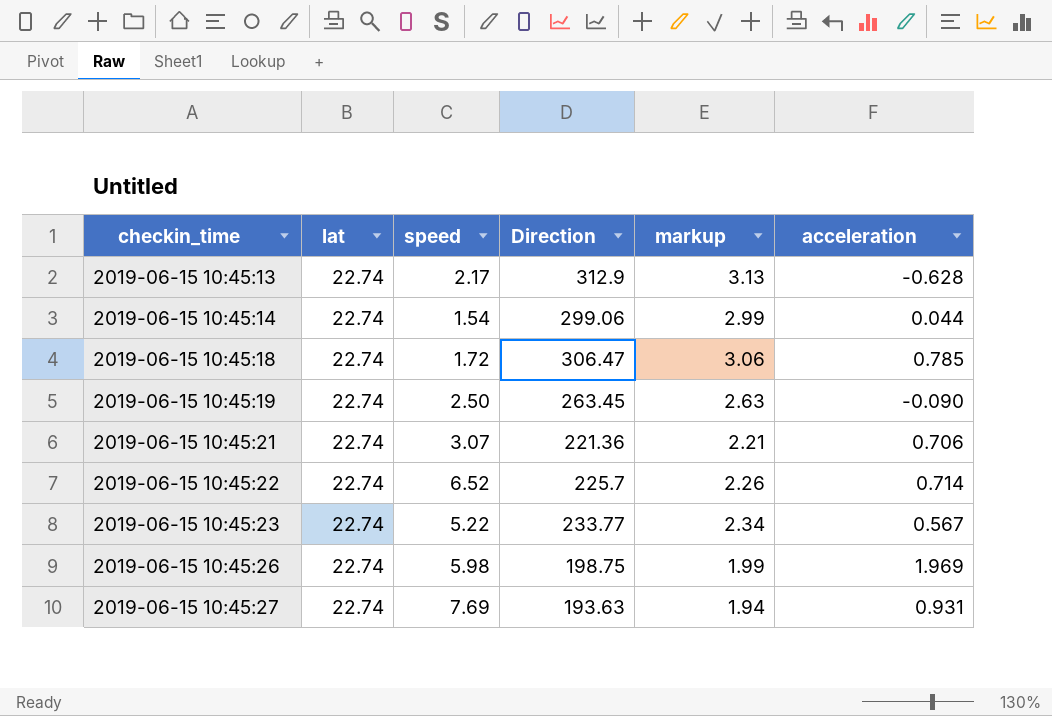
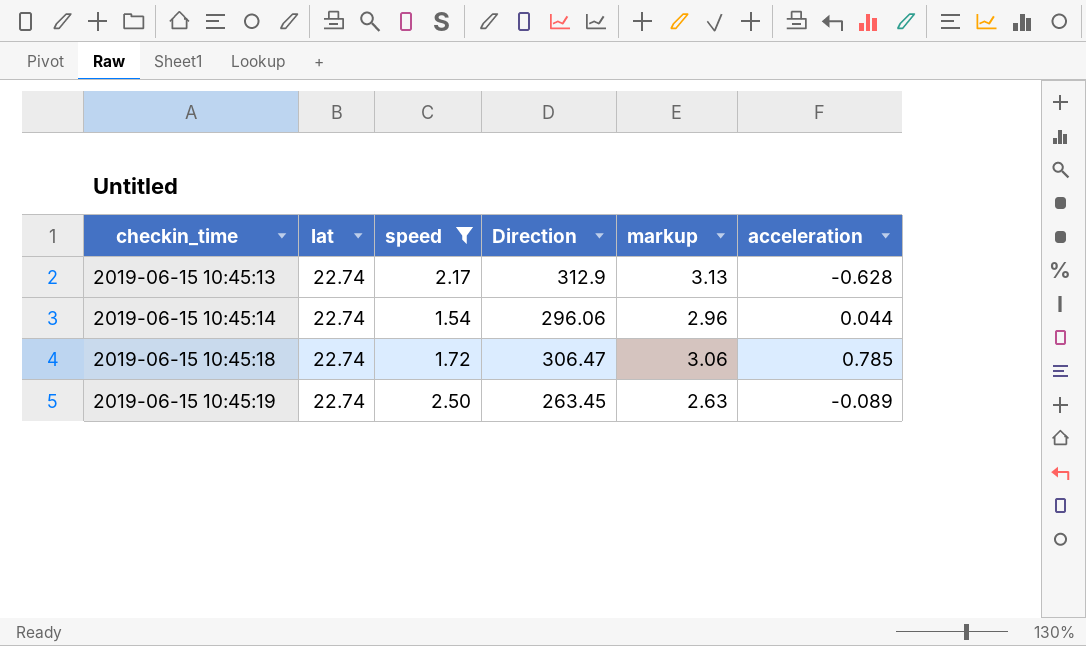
filter: none -> speed <= 2.50
2019-06-15 10:45:14 | Direction: 299.06 -> 296.06
2019-06-15 10:45:14 | markup: 2.99 -> 2.96
2019-06-15 10:45:19 | acceleration: -0.090 -> -0.089

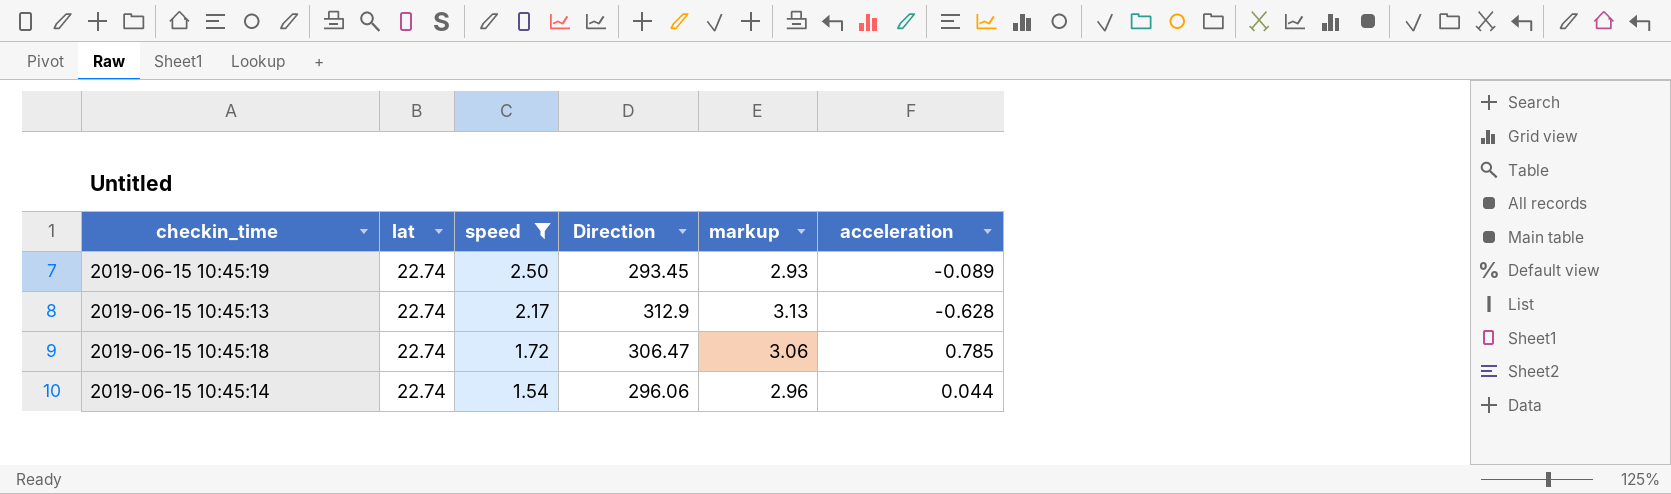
row order: checkin_time ascending -> speed descending
2019-06-15 10:45:19 | Direction: 263.45 -> 293.45
2019-06-15 10:45:19 | markup: 2.63 -> 2.93

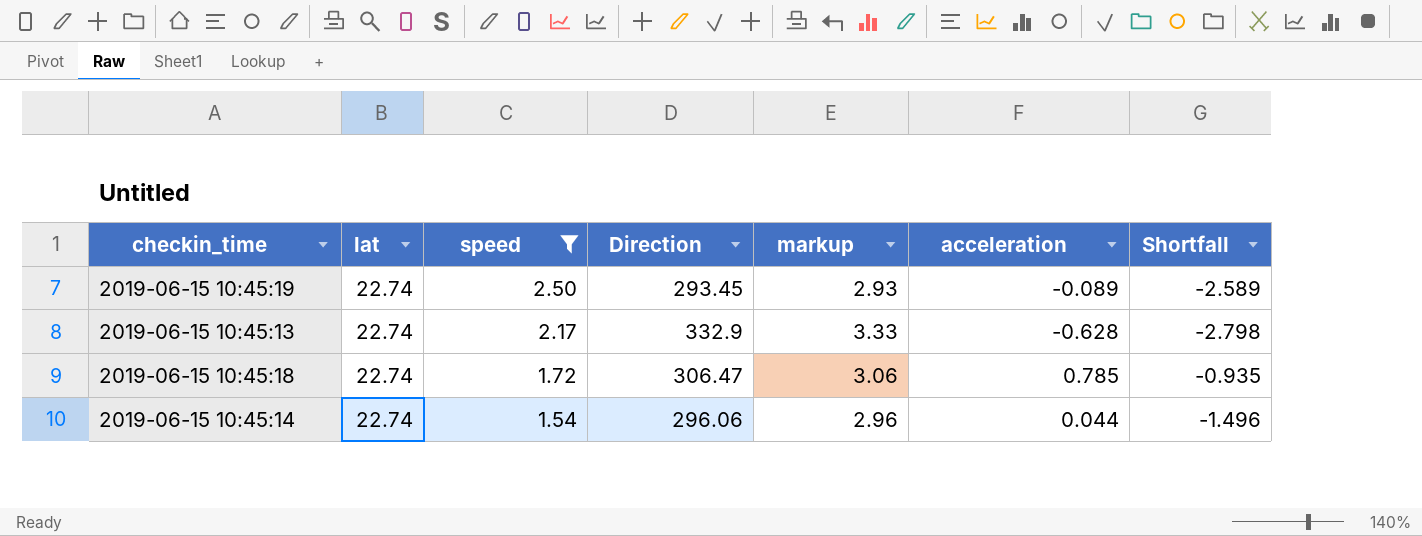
column Shortfall | formula: none -> [acceleration] - [speed]
2019-06-15 10:45:13 | Direction: 312.9 -> 332.9
2019-06-15 10:45:13 | markup: 3.13 -> 3.33

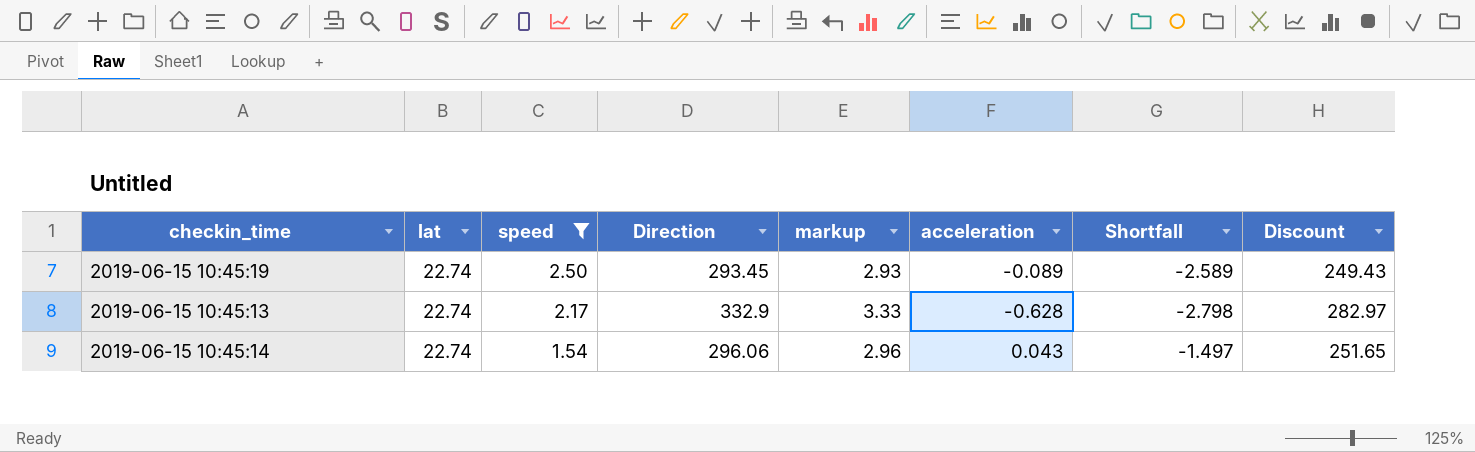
column Discount | formula: none -> [Direction] * 0.85
row 2019-06-15 10:45:18: 22.74 | 1.72 | 306.47 | 3.06 | 0.785 | -0.935 -> none
2019-06-15 10:45:14 | acceleration: 0.044 -> 0.043
2019-06-15 10:45:14 | Shortfall: -1.496 -> -1.497

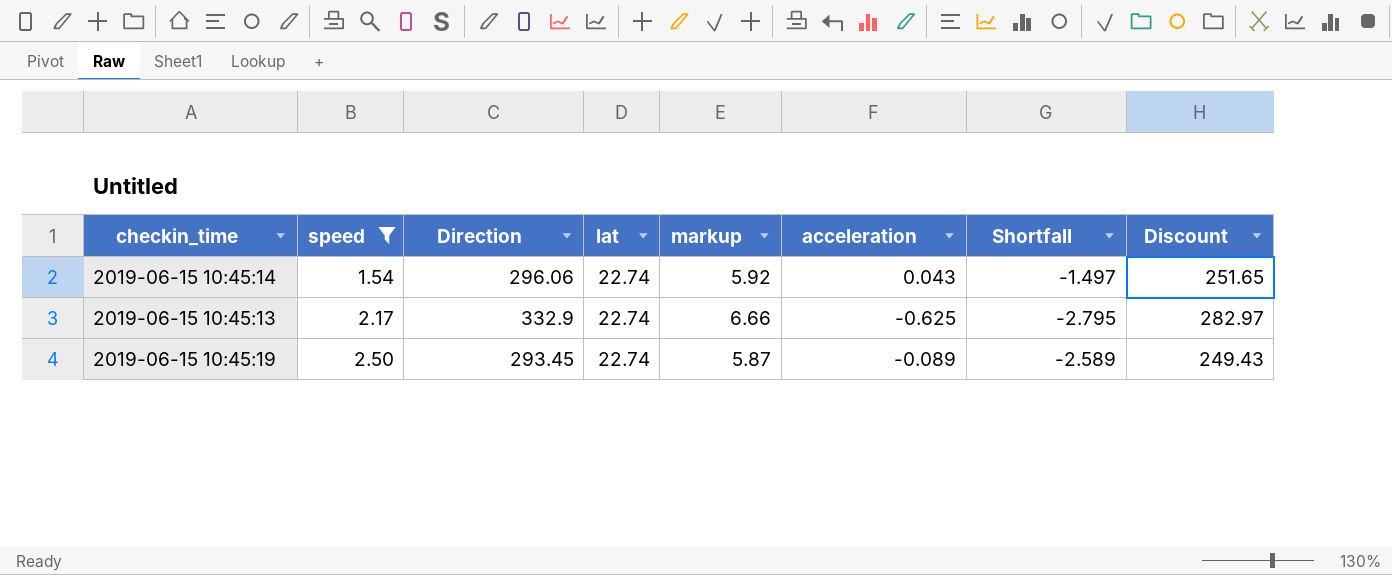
row order: speed descending -> speed ascending
column lat | position: 2 -> 4
column markup | formula: [Direction] * 0.01 -> [Direction] * 0.02
2019-06-15 10:45:13 | acceleration: -0.628 -> -0.625
2019-06-15 10:45:13 | Shortfall: -2.798 -> -2.795

